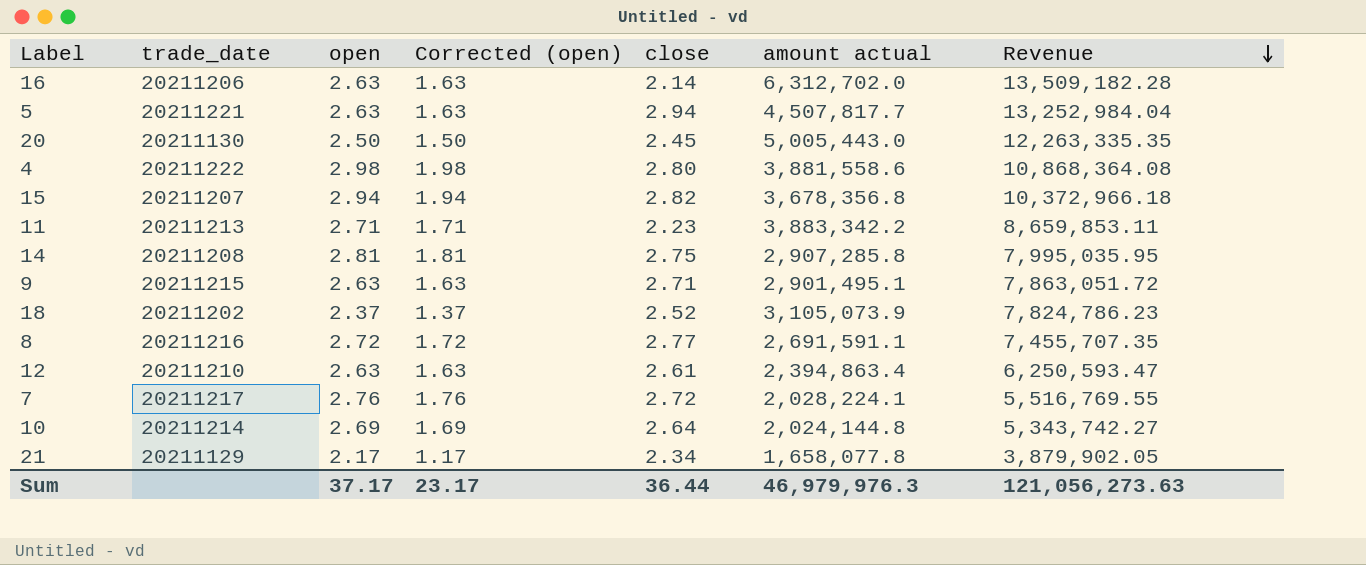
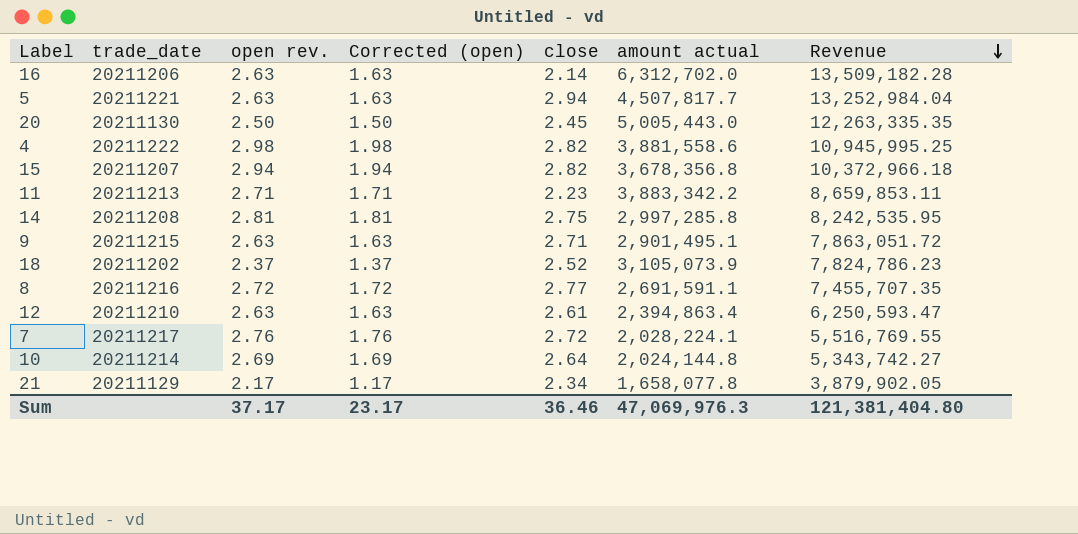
column name: open -> open rev.
4 | close: 2.80 -> 2.82
4 | Revenue: 10,868,364.08 -> 10,945,995.25
14 | amount actual: 2,907,285.8 -> 2,997,285.8
14 | Revenue: 7,995,035.95 -> 8,242,535.95
Sum | close: 36.44 -> 36.46
Sum | amount actual: 46,979,976.3 -> 47,069,976.3
Sum | Revenue: 121,056,273.63 -> 121,381,404.80

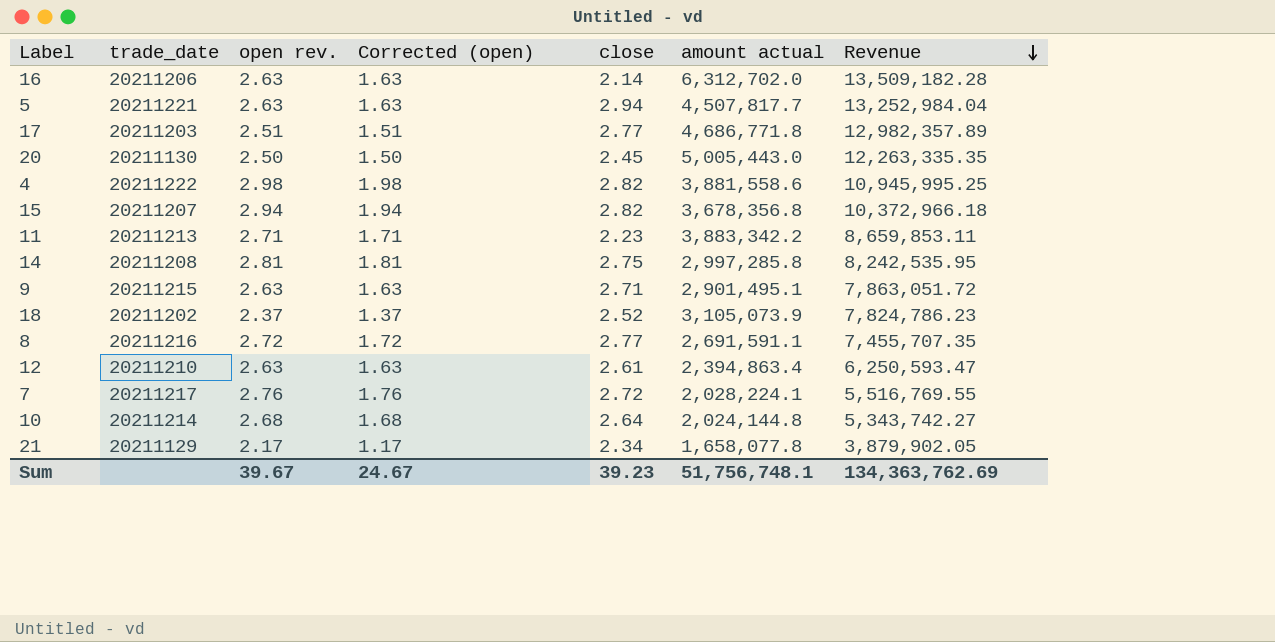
row 17: none -> 20211203 | 2.51 | 1.51 | 2.77 | 4,686,771.8 | 12,982,357.89
10 | open rev.: 2.69 -> 2.68
10 | Corrected (open): 1.69 -> 1.68
Sum | open rev.: 37.17 -> 39.67
Sum | Corrected (open): 23.17 -> 24.67
Sum | close: 36.46 -> 39.23
Sum | amount actual: 47,069,976.3 -> 51,756,748.1
Sum | Revenue: 121,381,404.80 -> 134,363,762.69

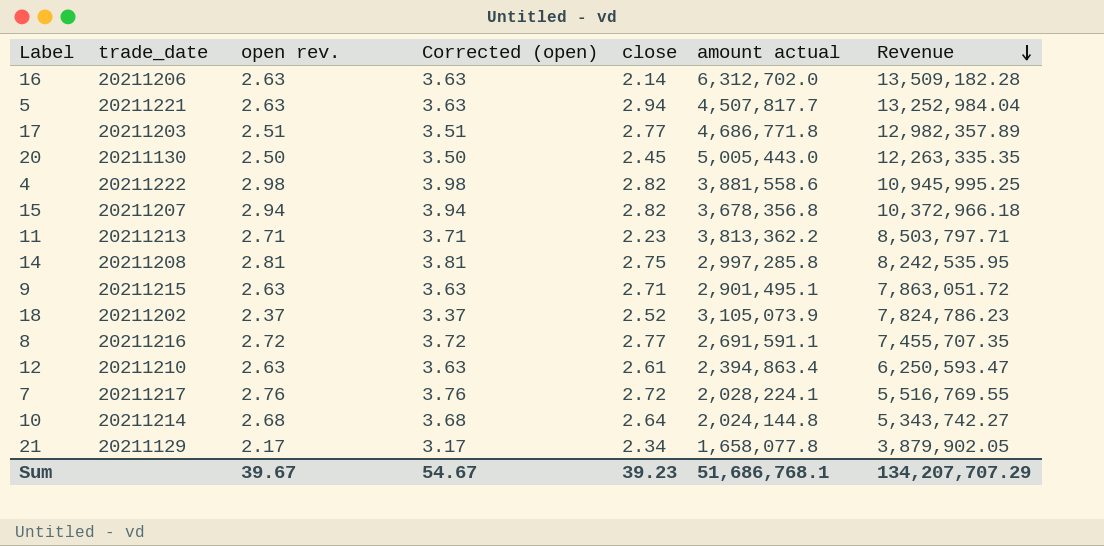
column Corrected (open) | formula: [open rev.] - 1 -> [open rev.] + 1
11 | amount actual: 3,883,342.2 -> 3,813,362.2
11 | Revenue: 8,659,853.11 -> 8,503,797.71
Sum | Corrected (open): 24.67 -> 54.67
Sum | amount actual: 51,756,748.1 -> 51,686,768.1
Sum | Revenue: 134,363,762.69 -> 134,207,707.29

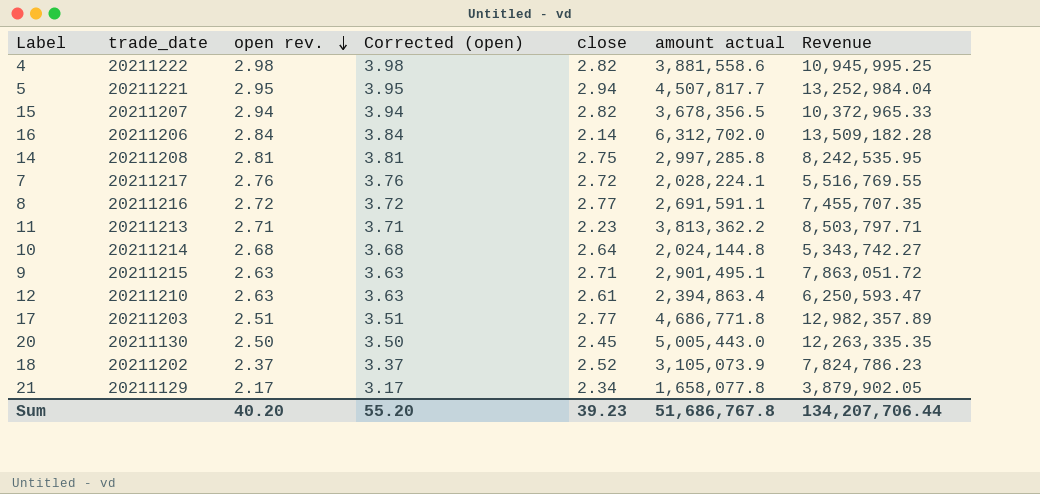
row order: Revenue descending -> open rev. descending
5 | open rev.: 2.63 -> 2.95
5 | Corrected (open): 3.63 -> 3.95
15 | amount actual: 3,678,356.8 -> 3,678,356.5
15 | Revenue: 10,372,966.18 -> 10,372,965.33
16 | open rev.: 2.63 -> 2.84
16 | Corrected (open): 3.63 -> 3.84
Sum | open rev.: 39.67 -> 40.20
Sum | Corrected (open): 54.67 -> 55.20
Sum | amount actual: 51,686,768.1 -> 51,686,767.8
Sum | Revenue: 134,207,707.29 -> 134,207,706.44

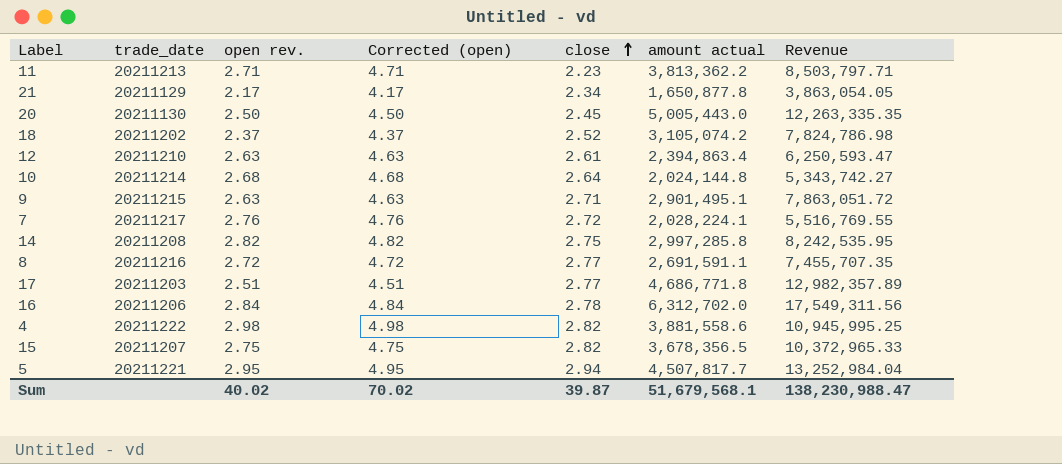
row order: open rev. descending -> close ascending
column Corrected (open) | formula: [open rev.] + 1 -> [open rev.] + 2
21 | amount actual: 1,658,077.8 -> 1,650,877.8
21 | Revenue: 3,879,902.05 -> 3,863,054.05
18 | amount actual: 3,105,073.9 -> 3,105,074.2
18 | Revenue: 7,824,786.23 -> 7,824,786.98
14 | open rev.: 2.81 -> 2.82
16 | close: 2.14 -> 2.78
16 | Revenue: 13,509,182.28 -> 17,549,311.56
15 | open rev.: 2.94 -> 2.75
Sum | open rev.: 40.20 -> 40.02
Sum | Corrected (open): 55.20 -> 70.02
Sum | close: 39.23 -> 39.87
Sum | amount actual: 51,686,767.8 -> 51,679,568.1
Sum | Revenue: 134,207,706.44 -> 138,230,988.47

